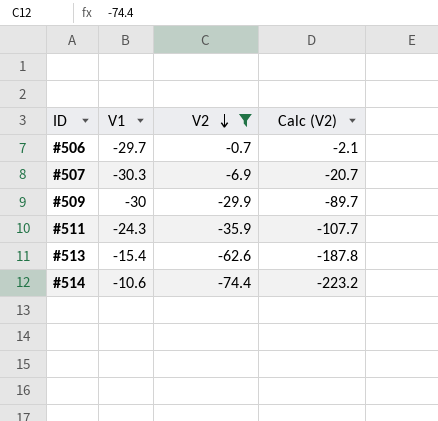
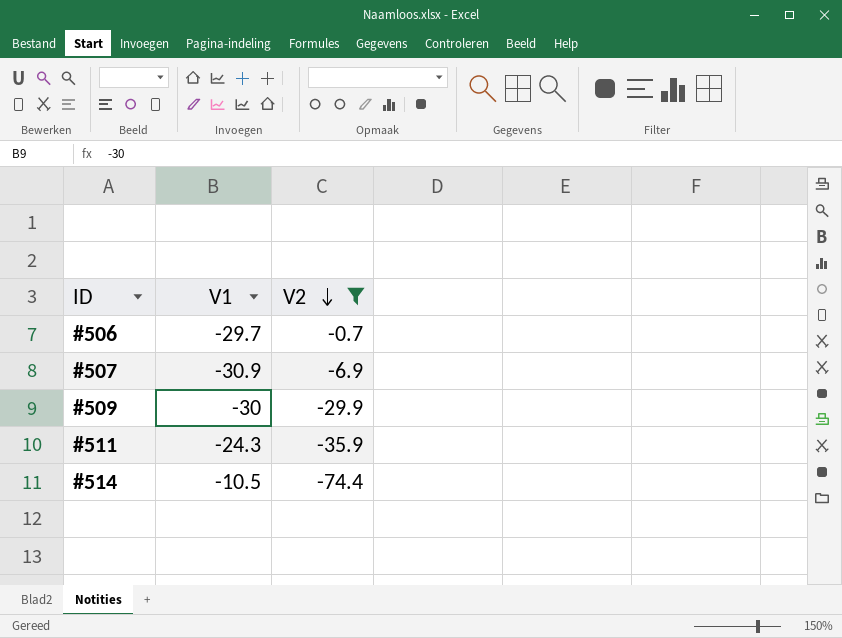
column Calc (V2) | formula: [V2] * 3 -> none
row #513: -15.4 | -62.6 | -187.8 -> none
#507 | V1: -30.3 -> -30.9
#514 | V1: -10.6 -> -10.5

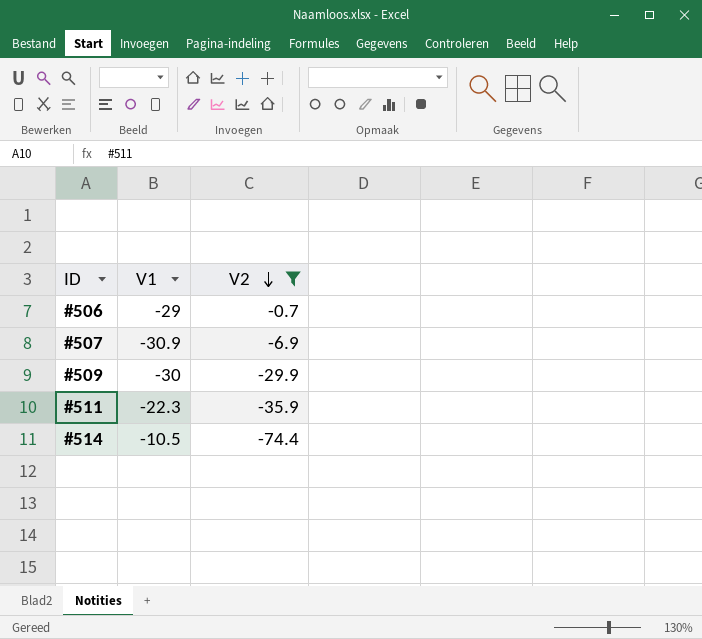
#506 | V1: -29.7 -> -29
#511 | V1: -24.3 -> -22.3

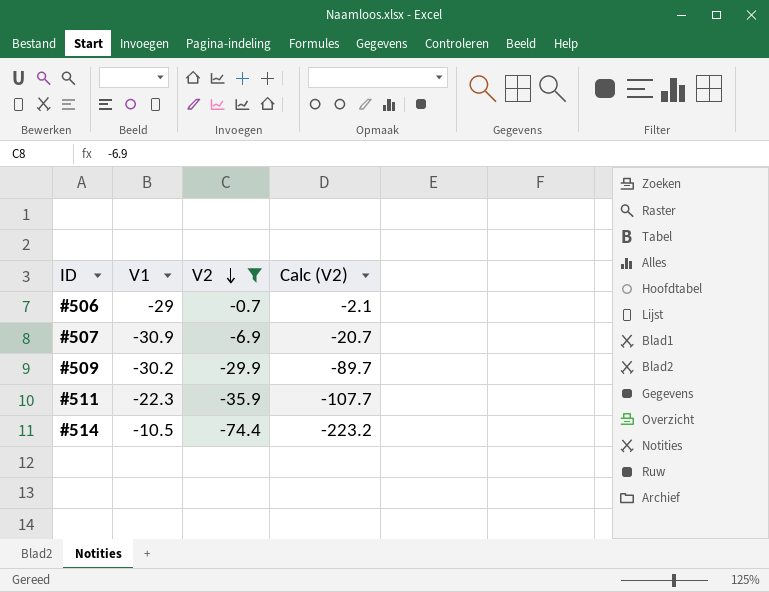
column Calc (V2) | formula: none -> [V2] * 3
#509 | V1: -30 -> -30.2

